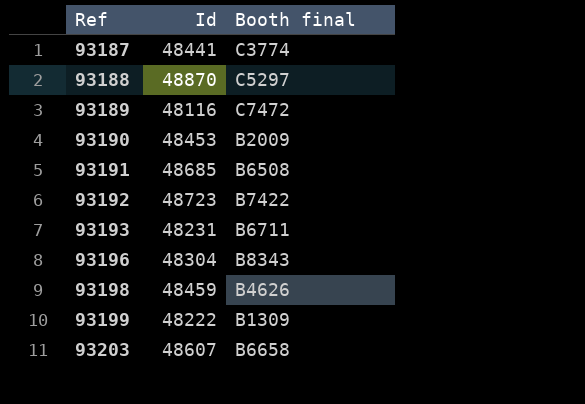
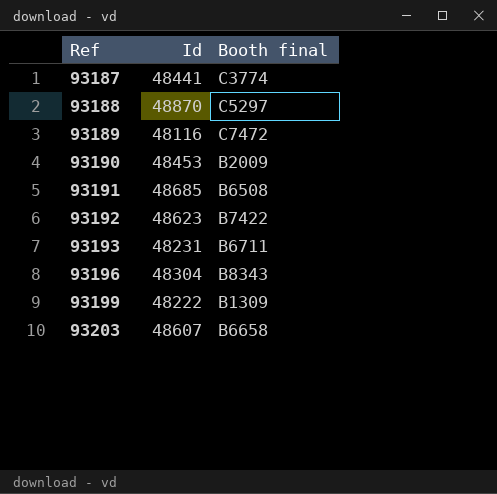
row 93198: 48459 | B4626 -> none
93192 | Id: 48723 -> 48623

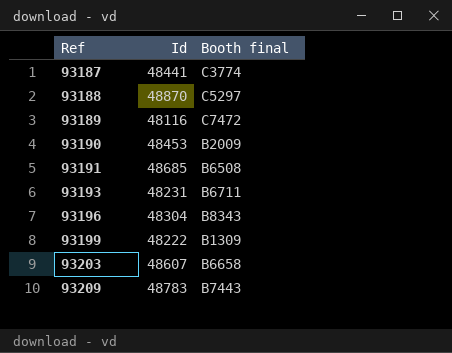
row 93192: 48623 | B7422 -> none
row 93209: none -> 48783 | B7443

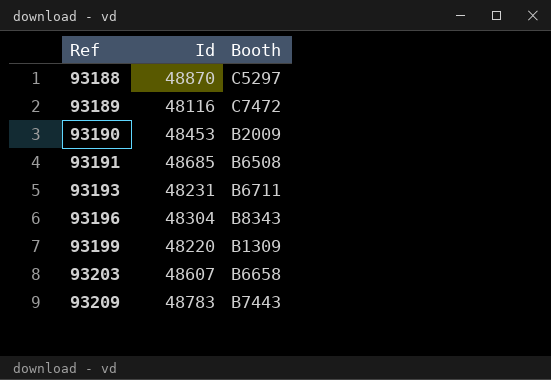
column name: Booth final -> Booth
row 93187: 48441 | C3774 -> none
93199 | Id: 48222 -> 48220

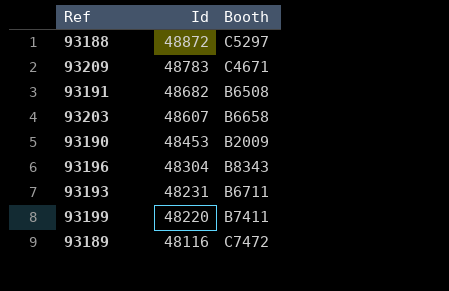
row order: Ref ascending -> Id descending
93188 | Id: 48870 -> 48872
93209 | Booth: B7443 -> C4671
93191 | Id: 48685 -> 48682
93199 | Booth: B1309 -> B7411

